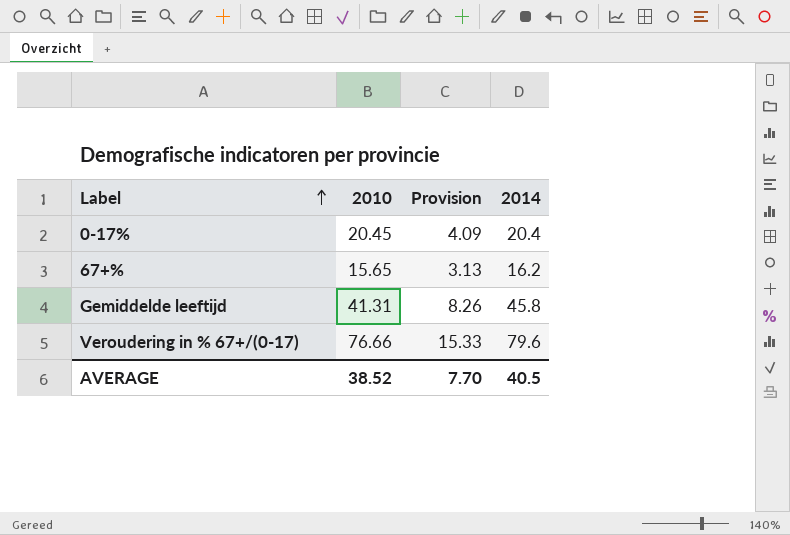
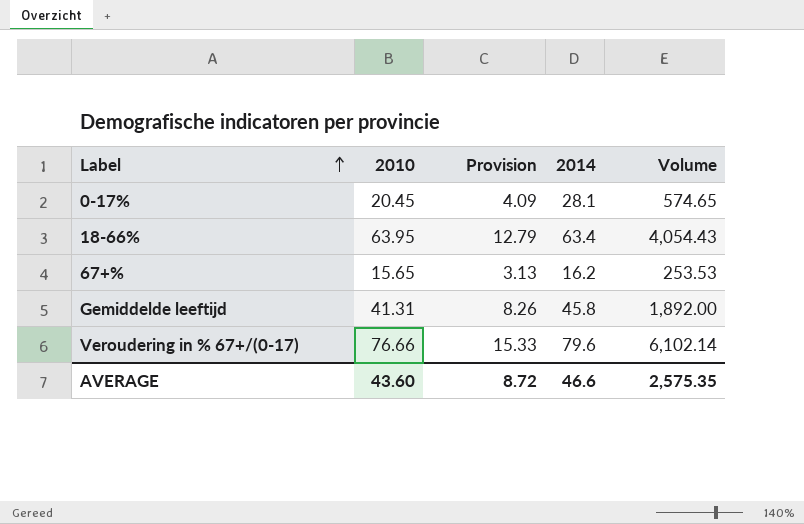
column Volume | formula: none -> [2010] * [2014]
0-17% | 2014: 20.4 -> 28.1
row 18-66%: none -> 63.95 | 12.79 | 63.4 | 4,054.43
AVERAGE | 2010: 38.52 -> 43.60
AVERAGE | Provision: 7.70 -> 8.72
AVERAGE | 2014: 40.5 -> 46.6

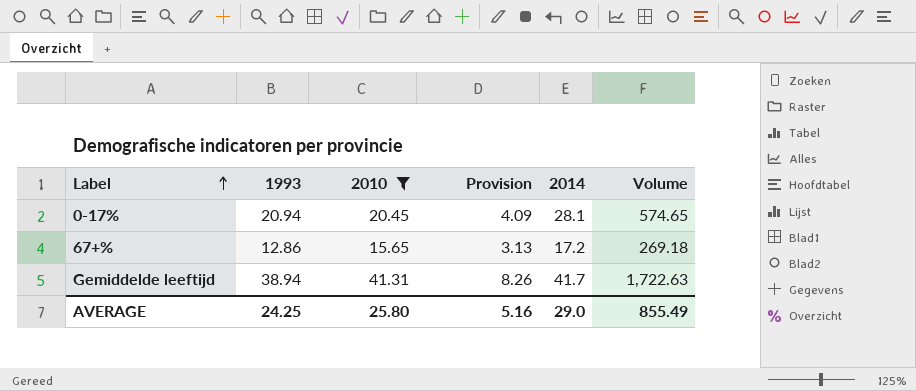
filter: none -> 2010 <= 41.31
column 1993 | position: none -> 2
67+% | 2014: 16.2 -> 17.2
67+% | Volume: 253.53 -> 269.18
Gemiddelde leeftijd | 2014: 45.8 -> 41.7
Gemiddelde leeftijd | Volume: 1,892.00 -> 1,722.63
AVERAGE | 2010: 43.60 -> 25.80
AVERAGE | Provision: 8.72 -> 5.16
AVERAGE | 2014: 46.6 -> 29.0
AVERAGE | Volume: 2,575.35 -> 855.49

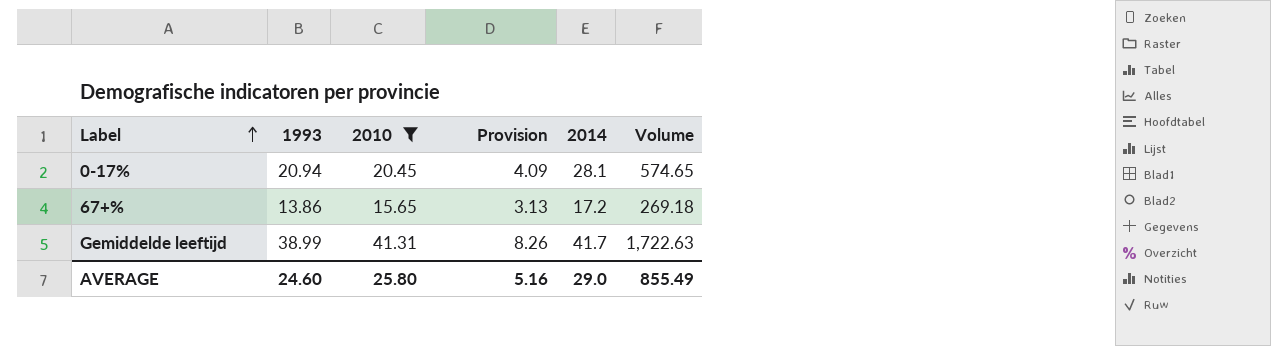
67+% | 1993: 12.86 -> 13.86
Gemiddelde leeftijd | 1993: 38.94 -> 38.99
AVERAGE | 1993: 24.25 -> 24.60

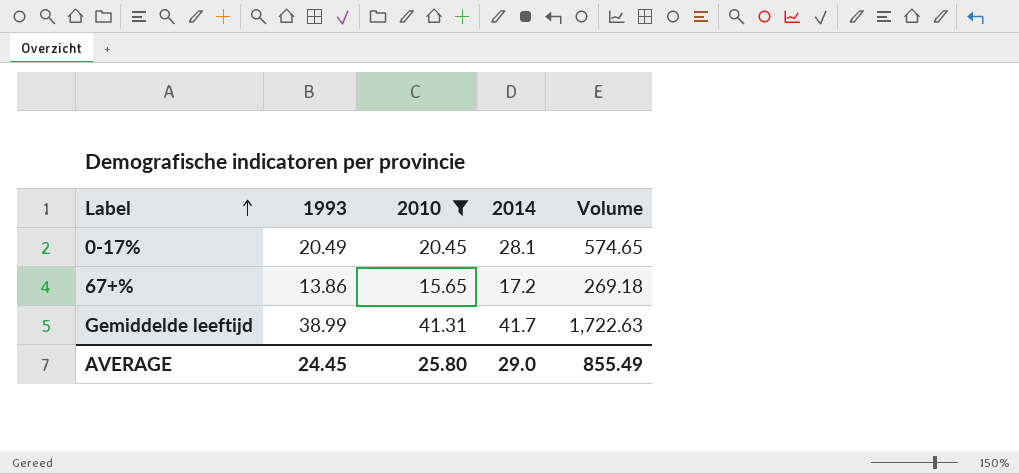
column Provision | formula: [2010] * 0.2 -> none
0-17% | 1993: 20.94 -> 20.49
AVERAGE | 1993: 24.60 -> 24.45

